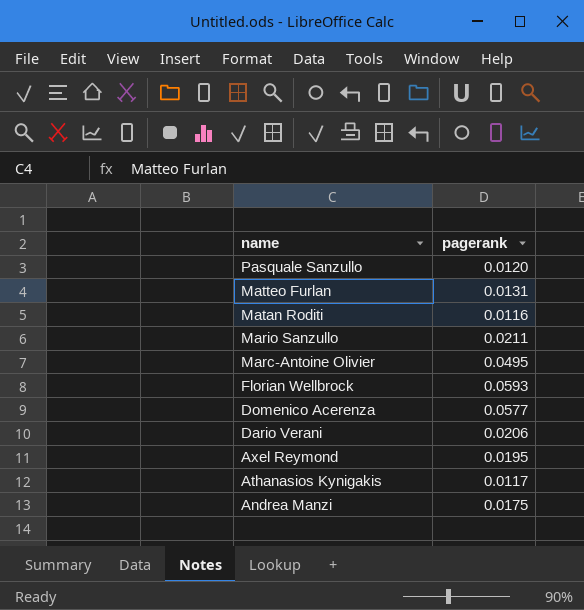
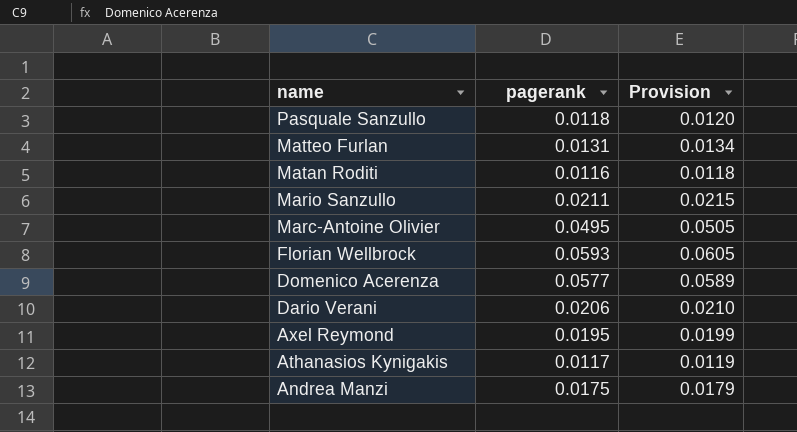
column Provision | formula: none -> [pagerank] * 1.02
Pasquale Sanzullo | pagerank: 0.0120 -> 0.0118

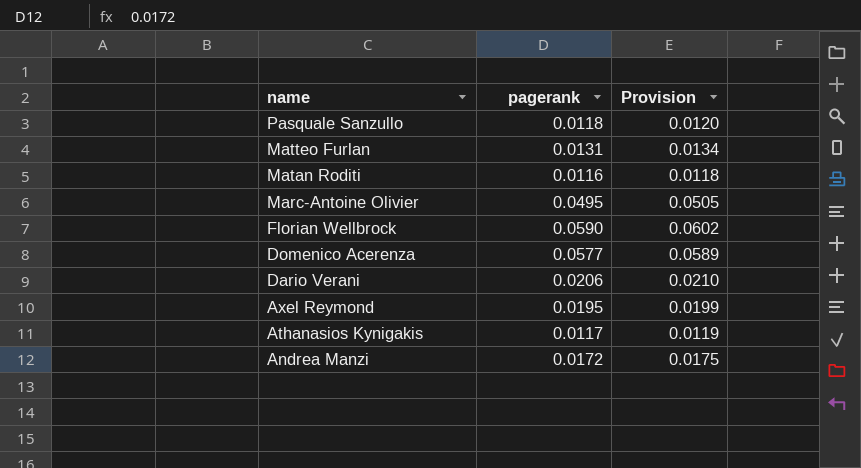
row Mario Sanzullo: 0.0211 | 0.0215 -> none
Florian Wellbrock | pagerank: 0.0593 -> 0.0590
Florian Wellbrock | Provision: 0.0605 -> 0.0602
Andrea Manzi | pagerank: 0.0175 -> 0.0172
Andrea Manzi | Provision: 0.0179 -> 0.0175

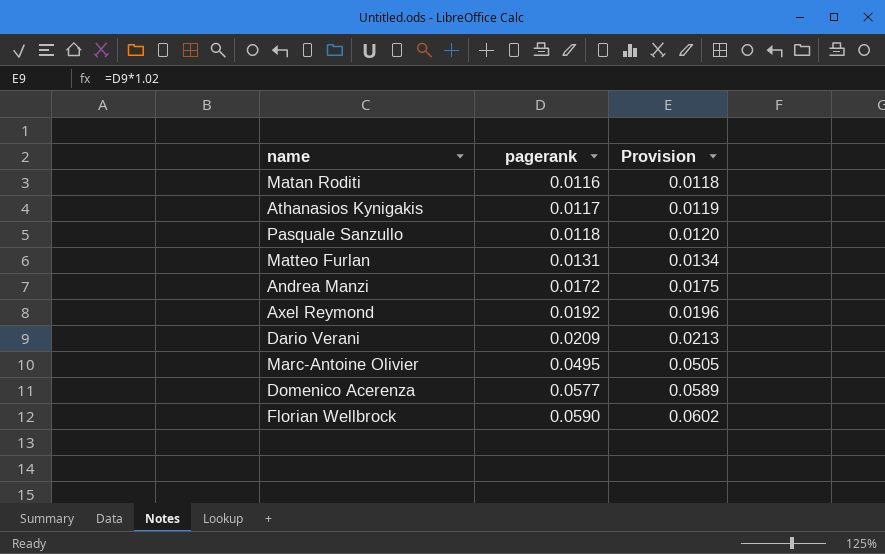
row order: name descending -> pagerank ascending
Axel Reymond | pagerank: 0.0195 -> 0.0192
Axel Reymond | Provision: 0.0199 -> 0.0196
Dario Verani | pagerank: 0.0206 -> 0.0209
Dario Verani | Provision: 0.0210 -> 0.0213

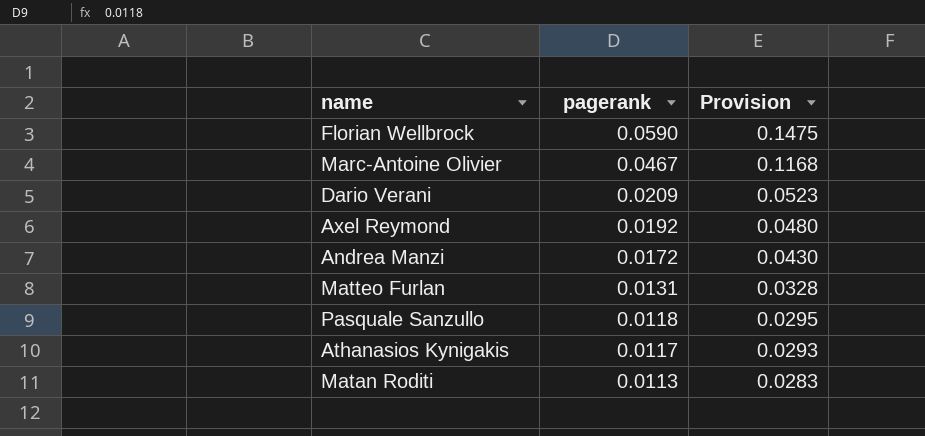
row order: pagerank ascending -> pagerank descending
column Provision | formula: [pagerank] * 1.02 -> [pagerank] * 2.5
row Domenico Acerenza: 0.0577 | 0.0589 -> none
Marc-Antoine Olivier | pagerank: 0.0495 -> 0.0467
Matan Roditi | pagerank: 0.0116 -> 0.0113

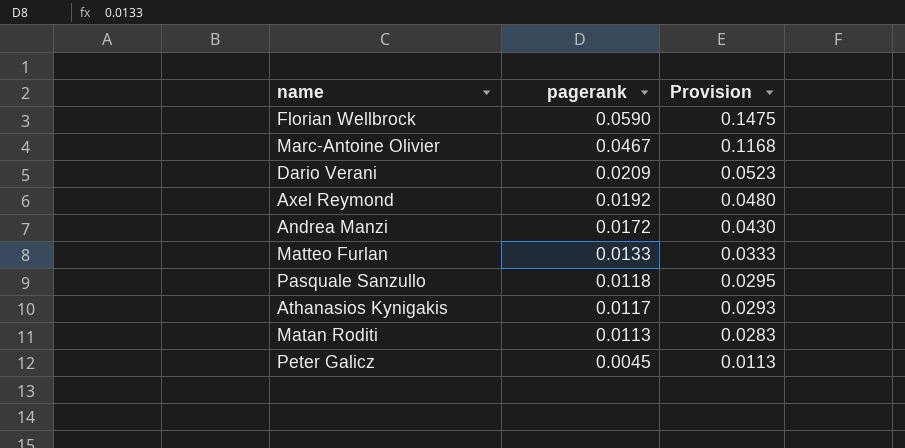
Matteo Furlan | pagerank: 0.0131 -> 0.0133
Matteo Furlan | Provision: 0.0328 -> 0.0333
row Peter Galicz: none -> 0.0045 | 0.0113

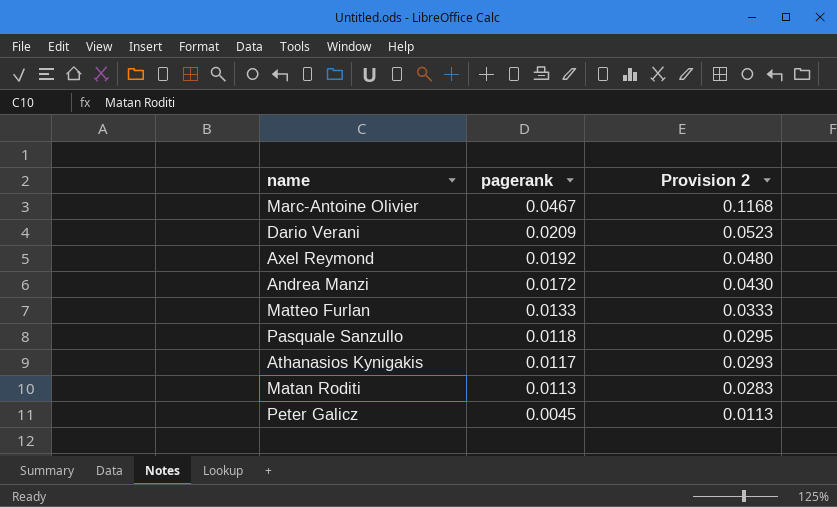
column name: Provision -> Provision 2
row Florian Wellbrock: 0.0590 | 0.1475 -> none

